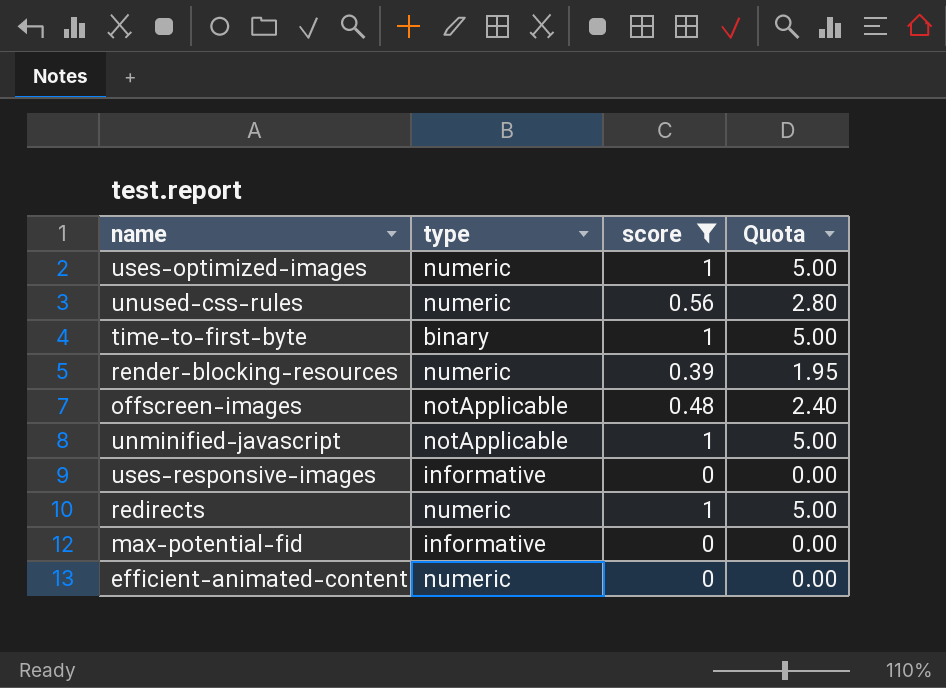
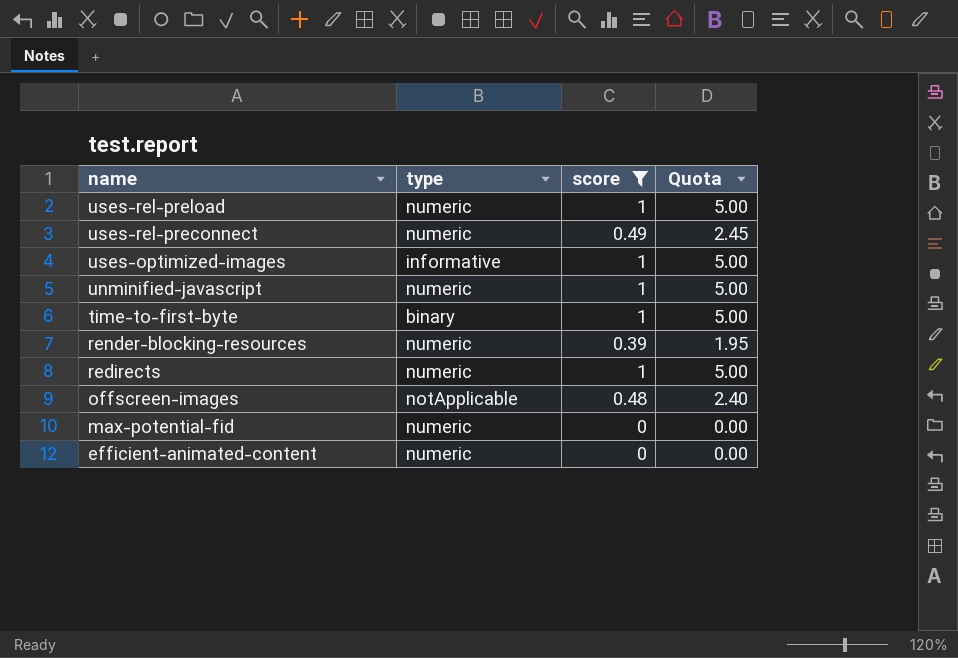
row order: none -> name descending
row unused-css-rules: numeric | 0.56 | 2.80 -> none
row uses-responsive-images: informative | 0 | 0.00 -> none
row uses-rel-preload: none -> numeric | 1 | 5.00
row uses-rel-preconnect: none -> numeric | 0.49 | 2.45
uses-optimized-images | type: numeric -> informative
unminified-javascript | type: notApplicable -> numeric
max-potential-fid | type: informative -> numeric

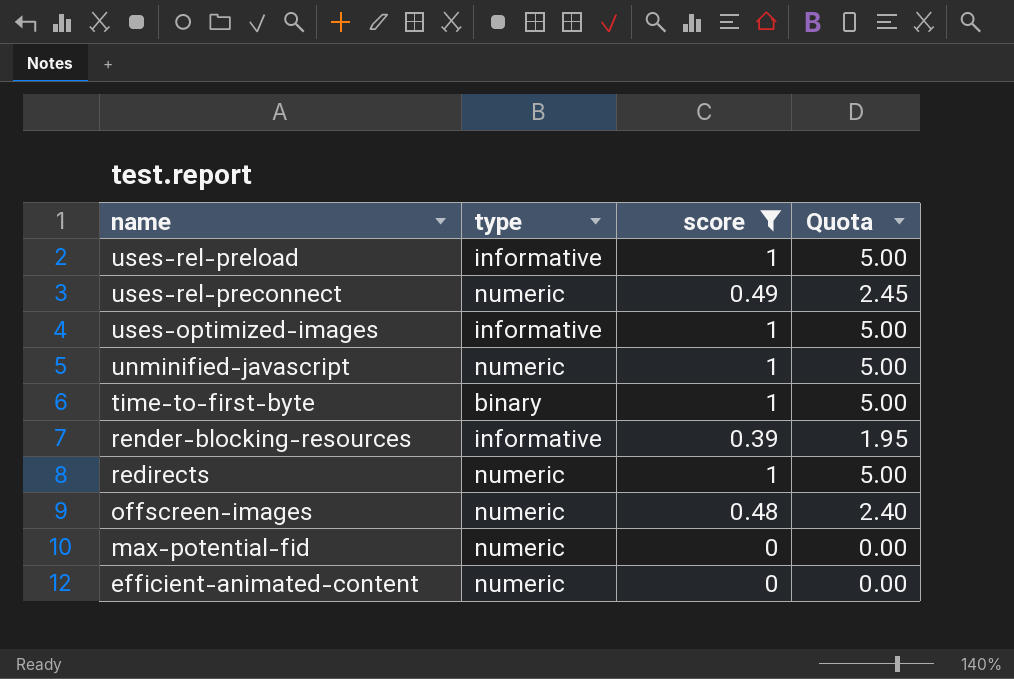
uses-rel-preload | type: numeric -> informative
render-blocking-resources | type: numeric -> informative
offscreen-images | type: notApplicable -> numeric

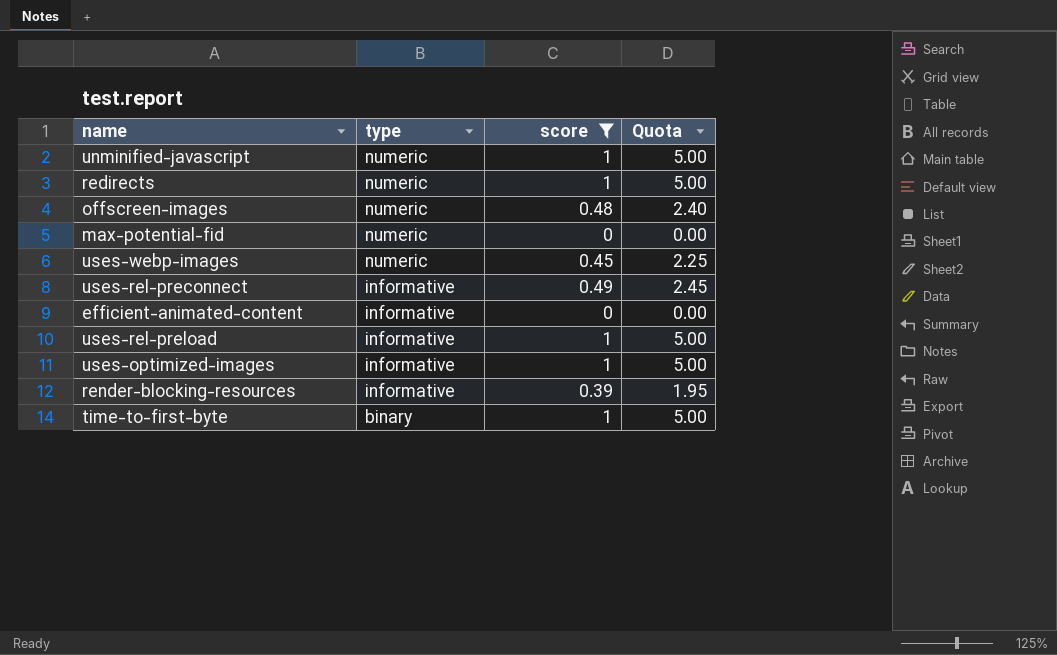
row order: name descending -> type descending
row uses-webp-images: none -> numeric | 0.45 | 2.25
uses-rel-preconnect | type: numeric -> informative
efficient-animated-content | type: numeric -> informative

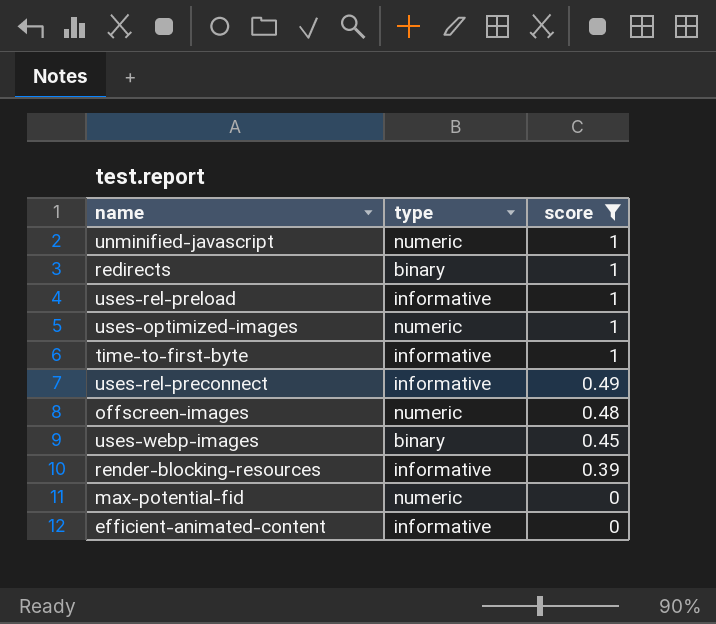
row order: type descending -> score descending
column Quota | formula: [score] * 5 -> none
redirects | type: numeric -> binary
uses-optimized-images | type: informative -> numeric
time-to-first-byte | type: binary -> informative
uses-webp-images | type: numeric -> binary

